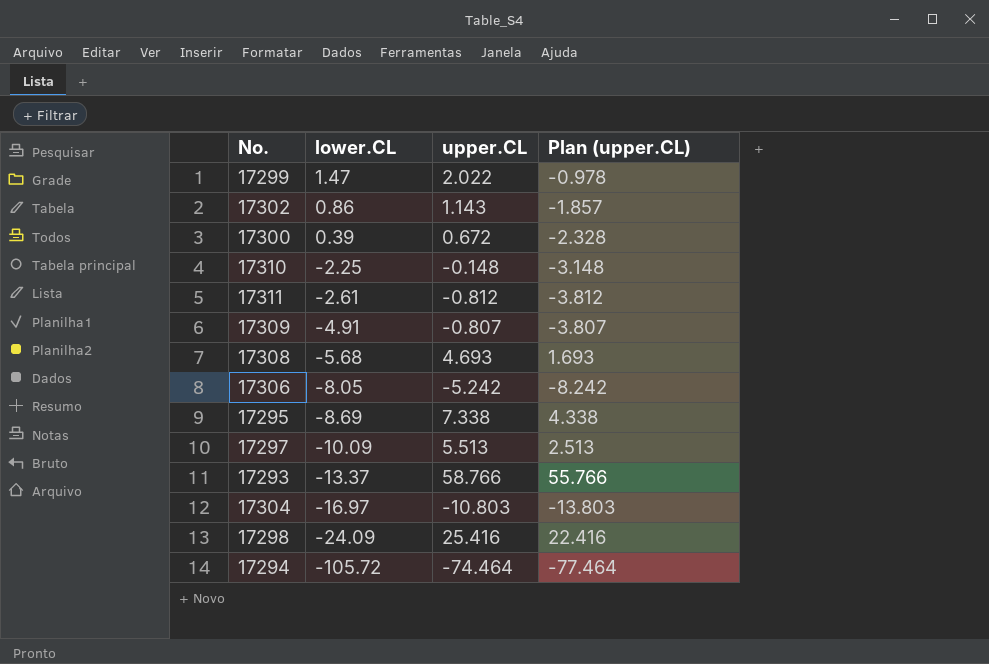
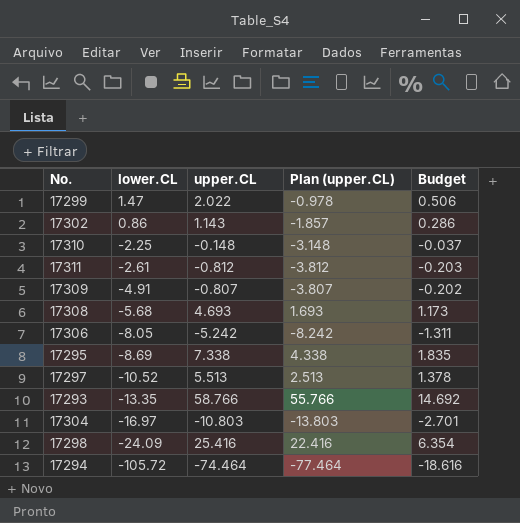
column Budget | formula: none -> [upper.CL] * 0.25
row 17300: 0.39 | 0.672 | -2.328 -> none
17297 | lower.CL: -10.09 -> -10.52
17293 | lower.CL: -13.37 -> -13.35

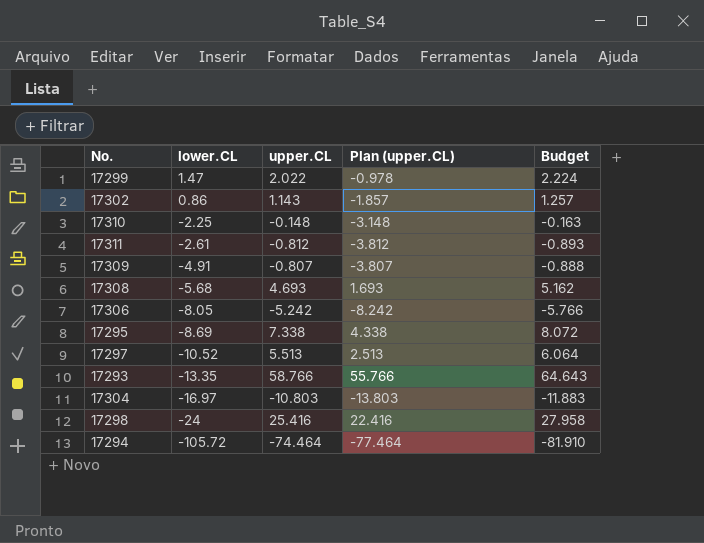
column Budget | formula: [upper.CL] * 0.25 -> [upper.CL] * 1.1
17298 | lower.CL: -24.09 -> -24

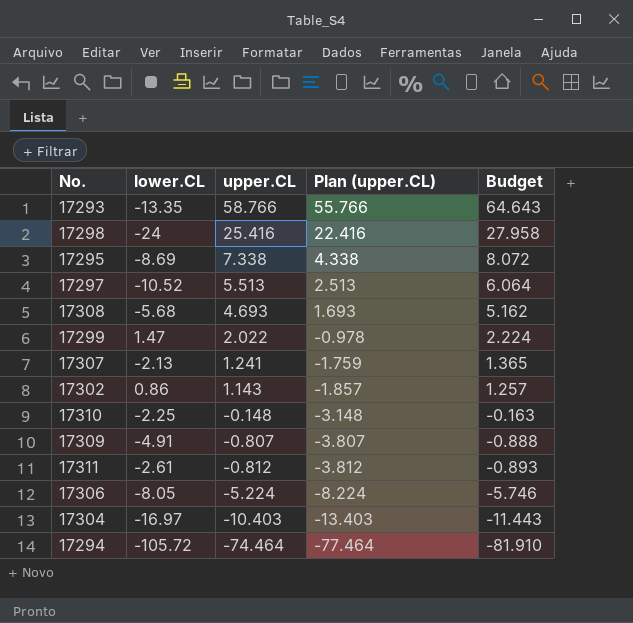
row order: lower.CL descending -> upper.CL descending
row 17307: none -> -2.13 | 1.241 | -1.759 | 1.365
17306 | upper.CL: -5.242 -> -5.224
17306 | Plan (upper.CL): -8.242 -> -8.224
17306 | Budget: -5.766 -> -5.746
17304 | upper.CL: -10.803 -> -10.403
17304 | Plan (upper.CL): -13.803 -> -13.403
17304 | Budget: -11.883 -> -11.443

